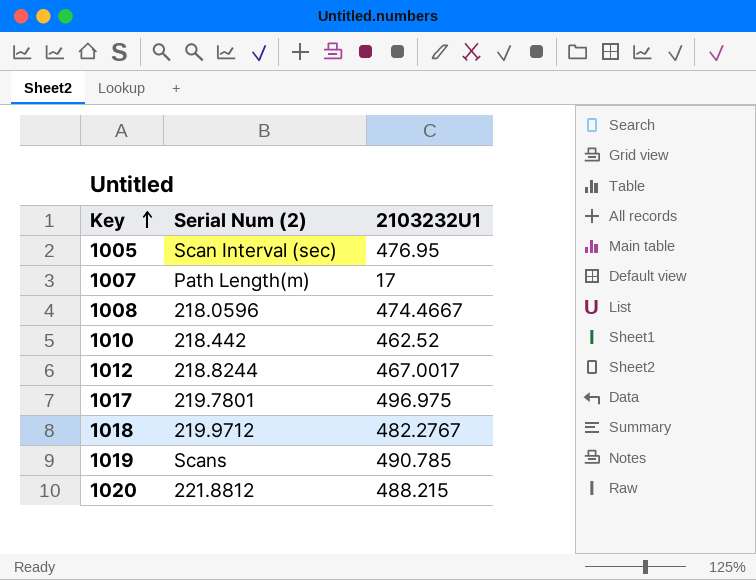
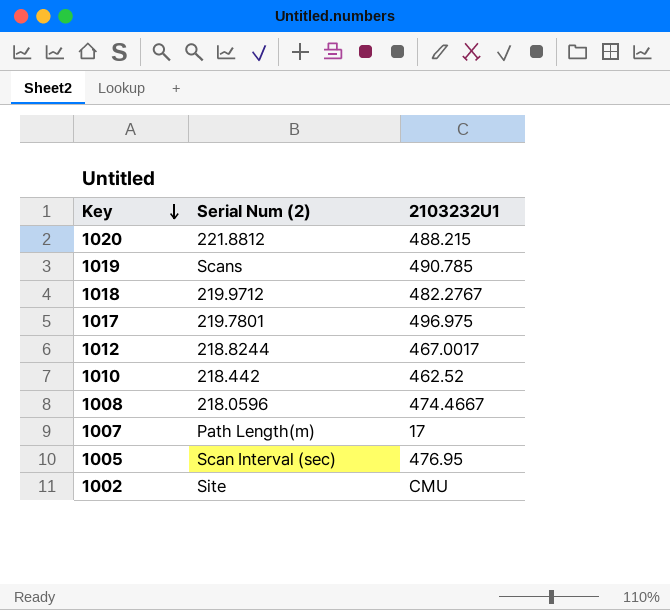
row order: Key ascending -> Key descending
row 1002: none -> Site | CMU

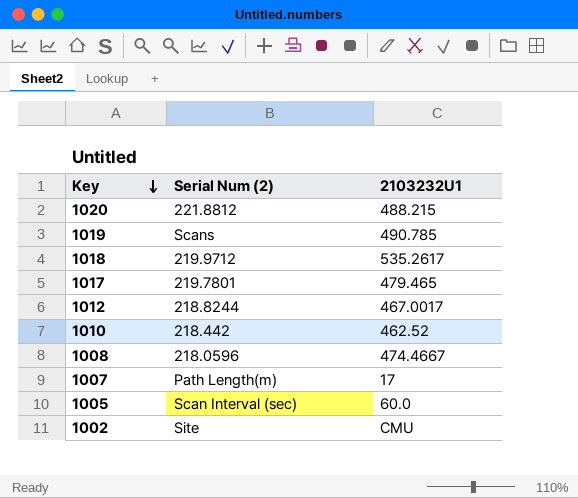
1018 | 2103232U1: 482.2767 -> 535.2617
1017 | 2103232U1: 496.975 -> 479.465
1005 | 2103232U1: 476.95 -> 60.0

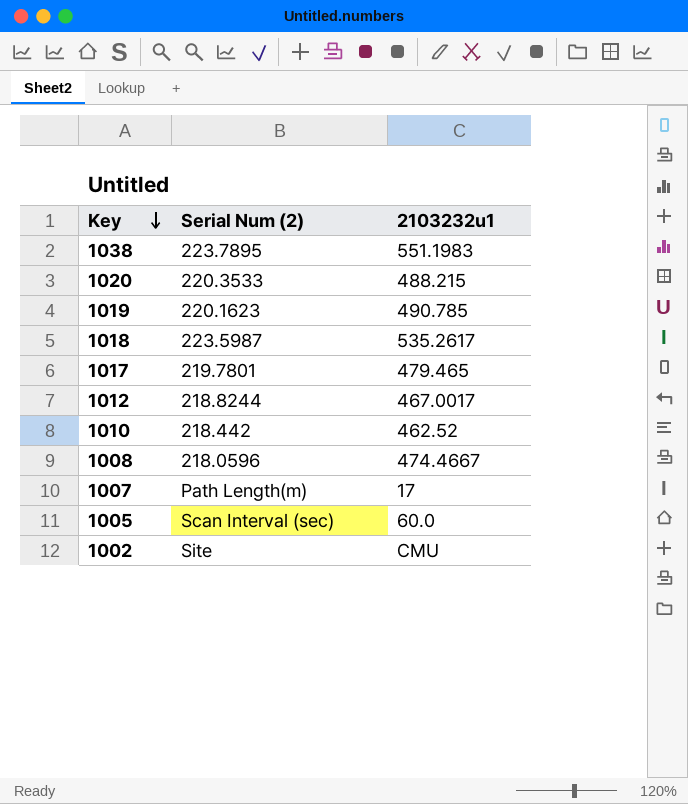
column name: 2103232U1 -> 2103232u1
row 1038: none -> 223.7895 | 551.1983
1020 | Serial Num (2): 221.8812 -> 220.3533
1019 | Serial Num (2): Scans -> 220.1623
1018 | Serial Num (2): 219.9712 -> 223.5987

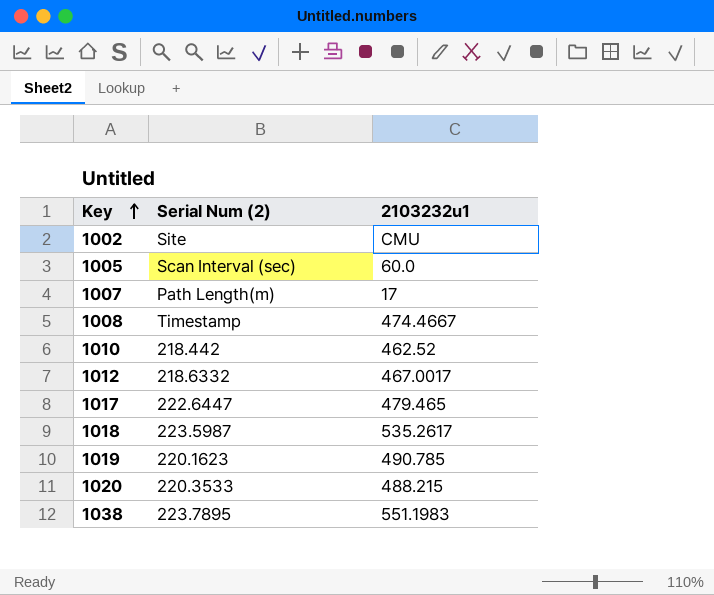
row order: Key descending -> Key ascending
1008 | Serial Num (2): 218.0596 -> Timestamp
1012 | Serial Num (2): 218.8244 -> 218.6332
1017 | Serial Num (2): 219.7801 -> 222.6447

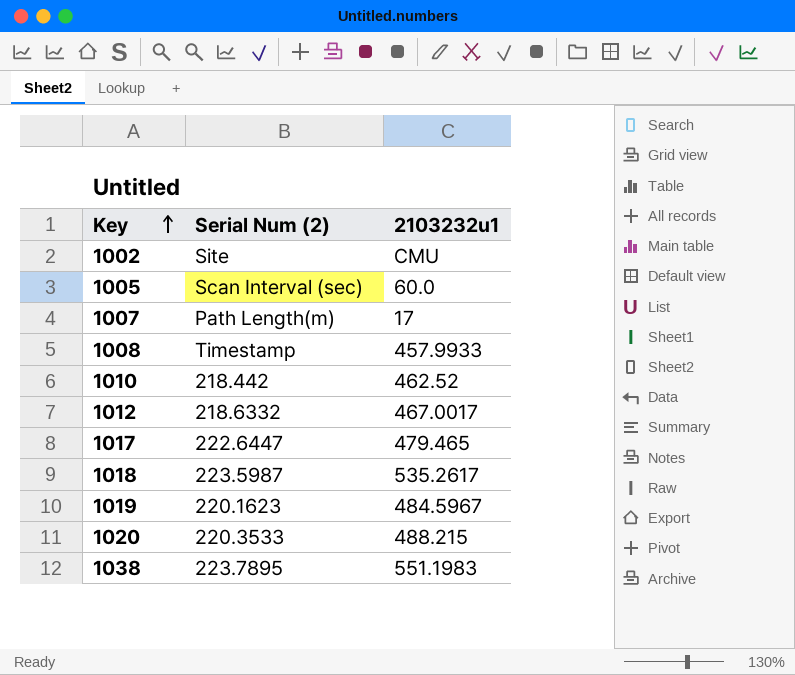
1008 | 2103232u1: 474.4667 -> 457.9933
1019 | 2103232u1: 490.785 -> 484.5967

